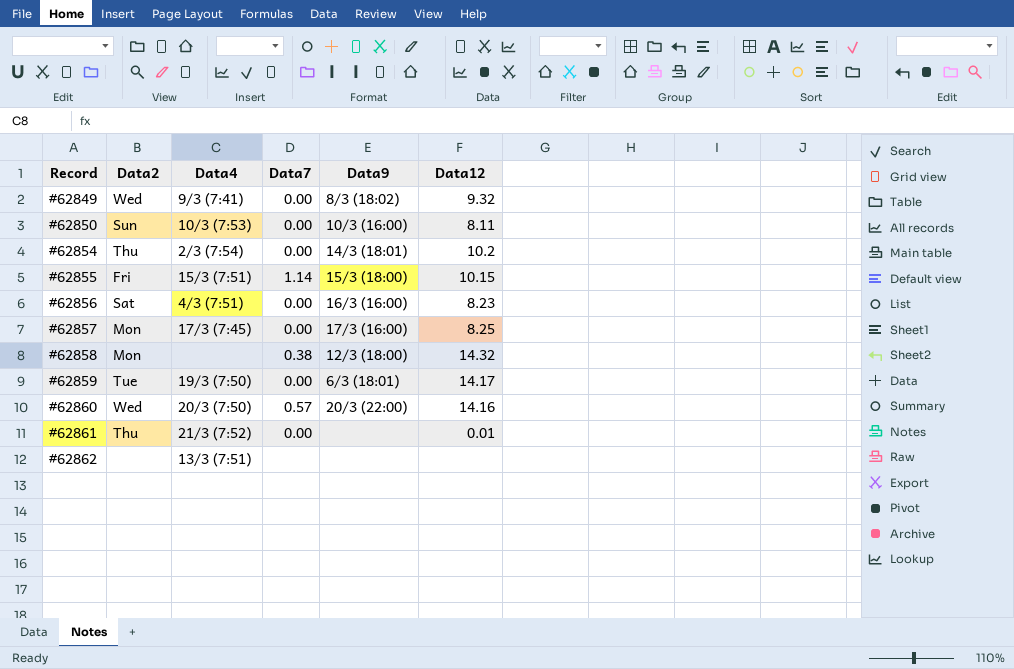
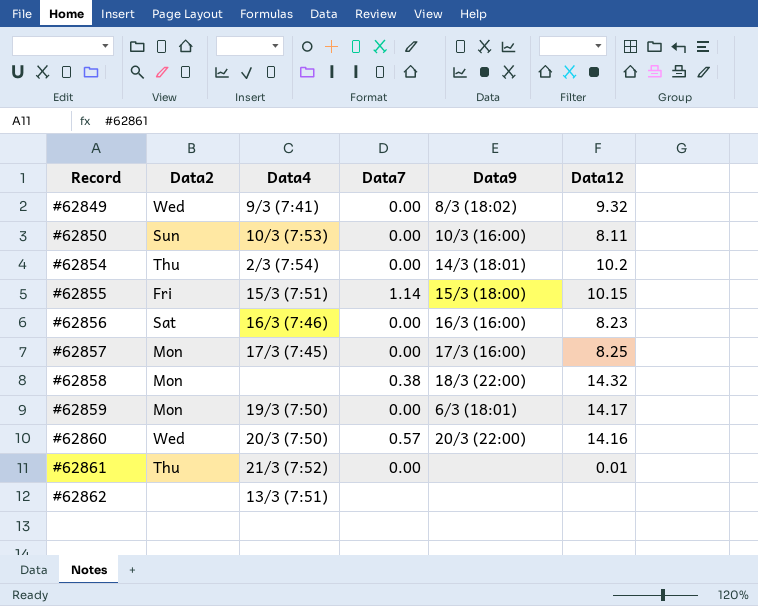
#62856 | Data4: 4/3 (7:51) -> 16/3 (7:46)
#62858 | Data9: 12/3 (18:00) -> 18/3 (22:00)
#62859 | Data2: Tue -> Mon

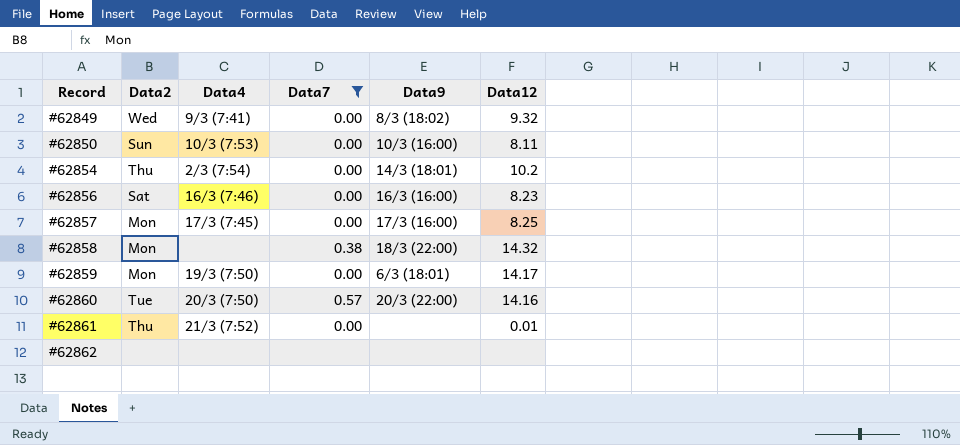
filter: none -> Data7 != 1.14
#62860 | Data2: Wed -> Tue
#62862 | Data4: 13/3 (7:51) -> none

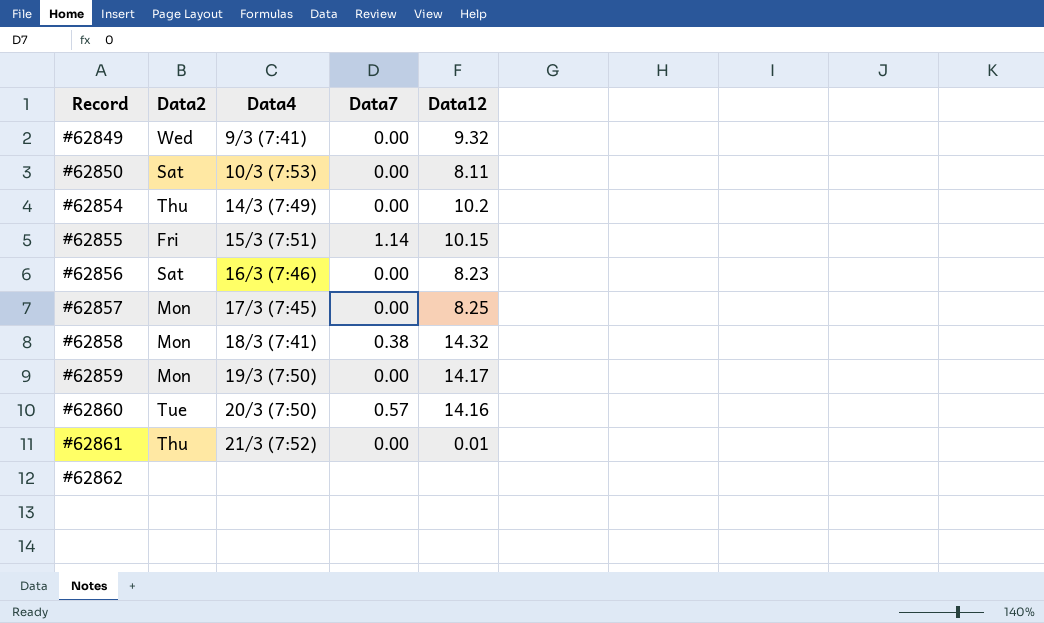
filter: Data7 != 1.14 -> none
column Data9 | position: 5 -> none
#62850 | Data2: Sun -> Sat
#62854 | Data4: 2/3 (7:54) -> 14/3 (7:49)
#62858 | Data4: none -> 18/3 (7:41)

